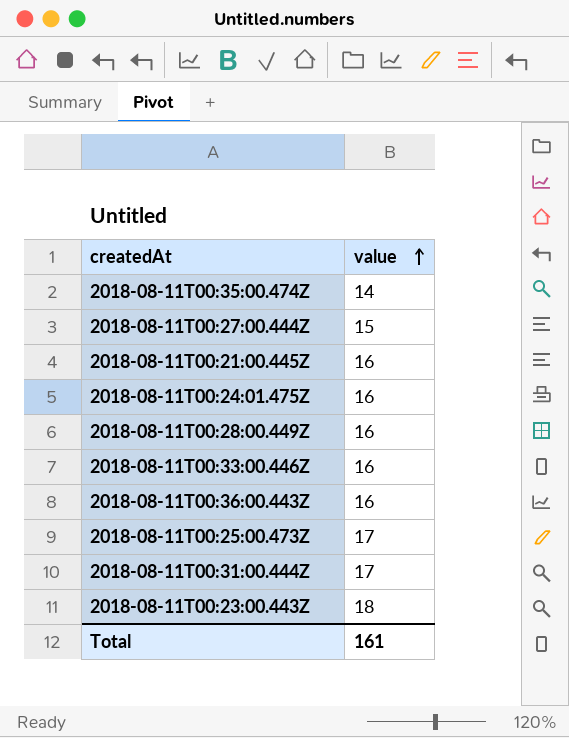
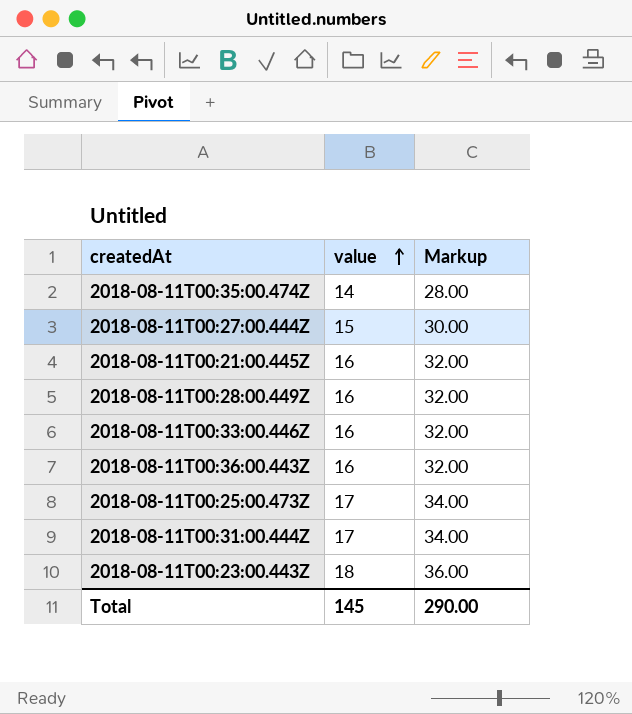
column Markup | formula: none -> [value] * 2
row 2018-08-11T00:24:01.475Z: 16 -> none
Total | value: 161 -> 145

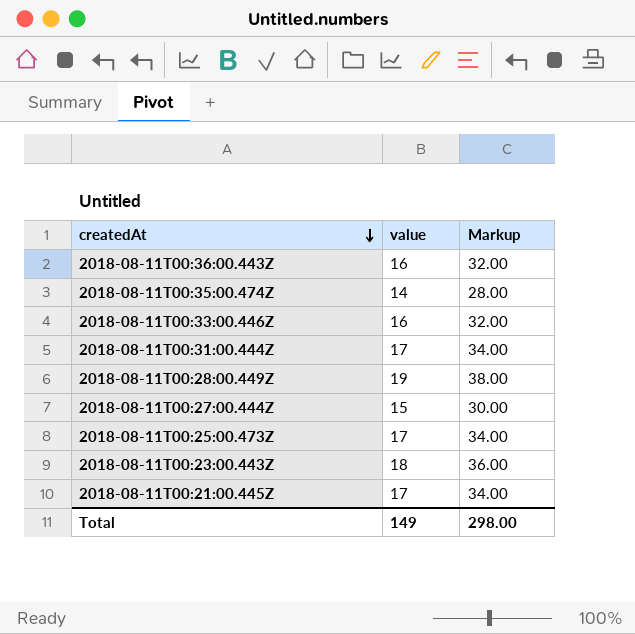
row order: value ascending -> createdAt descending
2018-08-11T00:28:00.449Z | value: 16 -> 19
2018-08-11T00:28:00.449Z | Markup: 32.00 -> 38.00
2018-08-11T00:21:00.445Z | value: 16 -> 17
2018-08-11T00:21:00.445Z | Markup: 32.00 -> 34.00
Total | value: 145 -> 149
Total | Markup: 290.00 -> 298.00

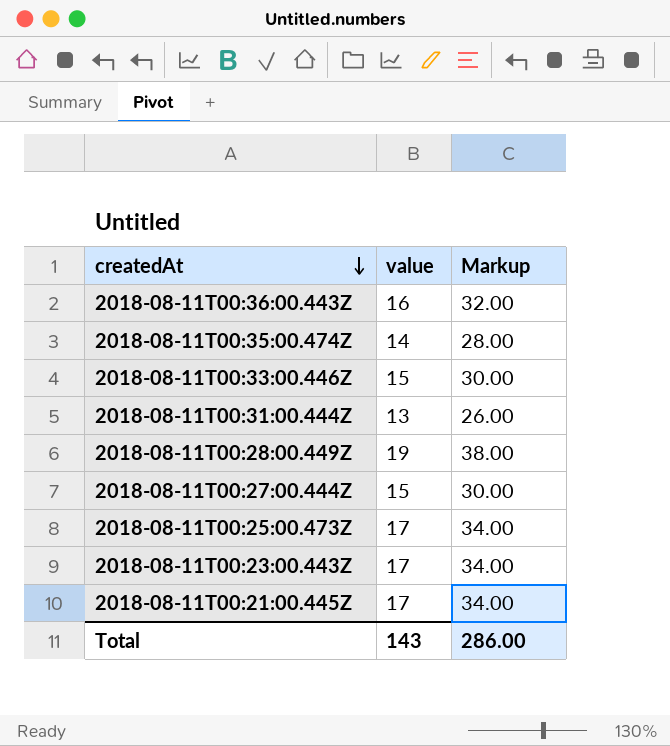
2018-08-11T00:33:00.446Z | value: 16 -> 15
2018-08-11T00:33:00.446Z | Markup: 32.00 -> 30.00
2018-08-11T00:31:00.444Z | value: 17 -> 13
2018-08-11T00:31:00.444Z | Markup: 34.00 -> 26.00
2018-08-11T00:23:00.443Z | value: 18 -> 17
2018-08-11T00:23:00.443Z | Markup: 36.00 -> 34.00
Total | value: 149 -> 143
Total | Markup: 298.00 -> 286.00

